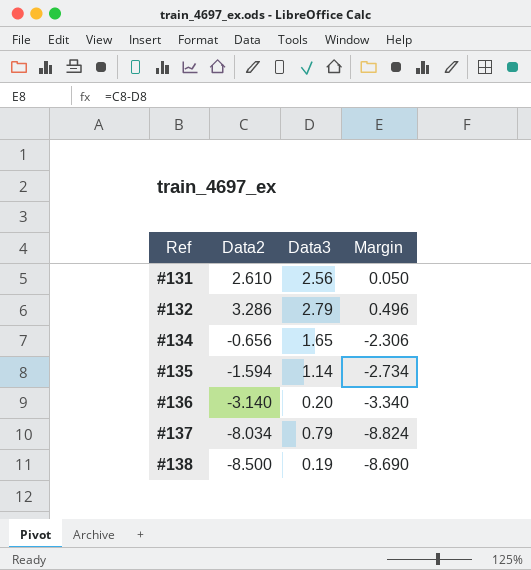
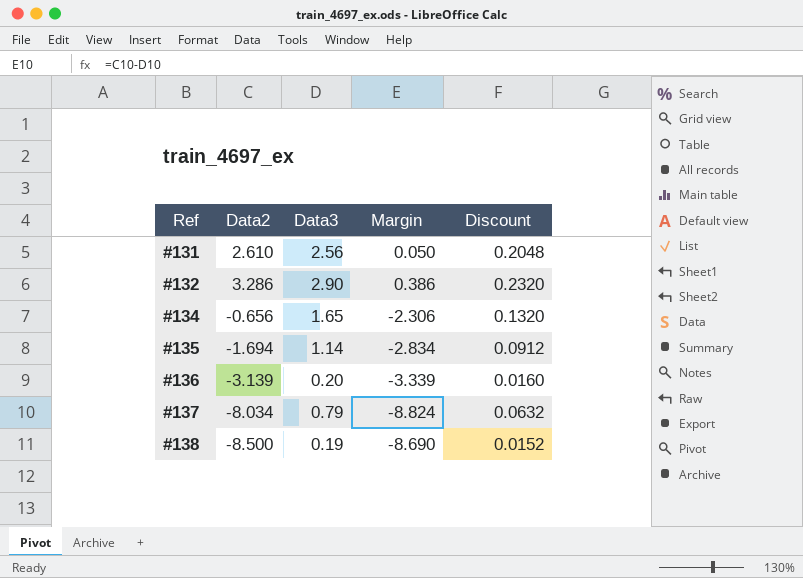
column Discount | formula: none -> [Data3] * 0.08
#132 | Data3: 2.79 -> 2.90
#132 | Margin: 0.496 -> 0.386
#135 | Data2: -1.594 -> -1.694
#135 | Margin: -2.734 -> -2.834
#136 | Data2: -3.140 -> -3.139
#136 | Margin: -3.340 -> -3.339

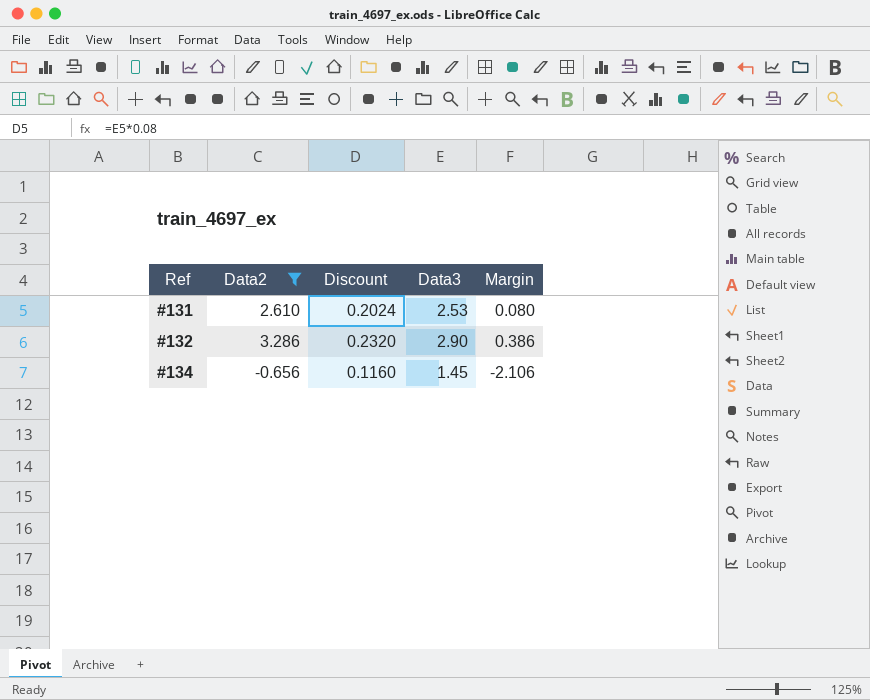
filter: none -> Data2 >= -0.656
column Discount | position: 5 -> 3
#131 | Discount: 0.2048 -> 0.2024
#131 | Data3: 2.56 -> 2.53
#131 | Margin: 0.050 -> 0.080
#134 | Discount: 0.1320 -> 0.1160
#134 | Data3: 1.65 -> 1.45
#134 | Margin: -2.306 -> -2.106

